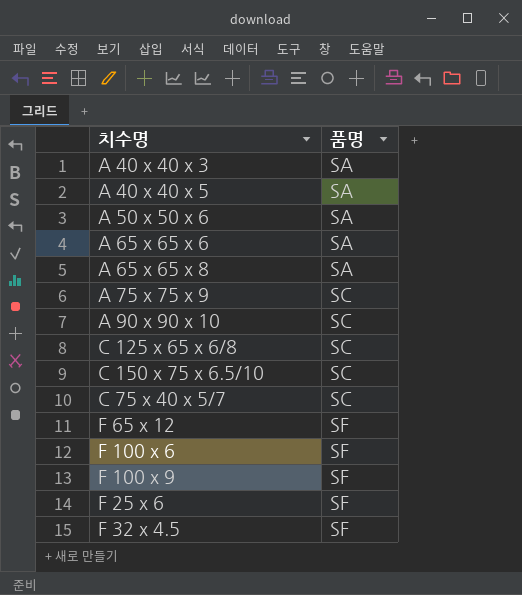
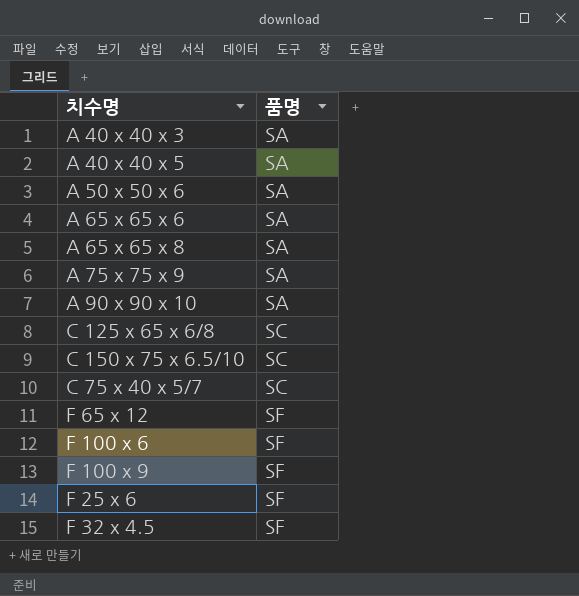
A 75 x 75 x 9 | 품명: SC -> SA
A 90 x 90 x 10 | 품명: SC -> SA

